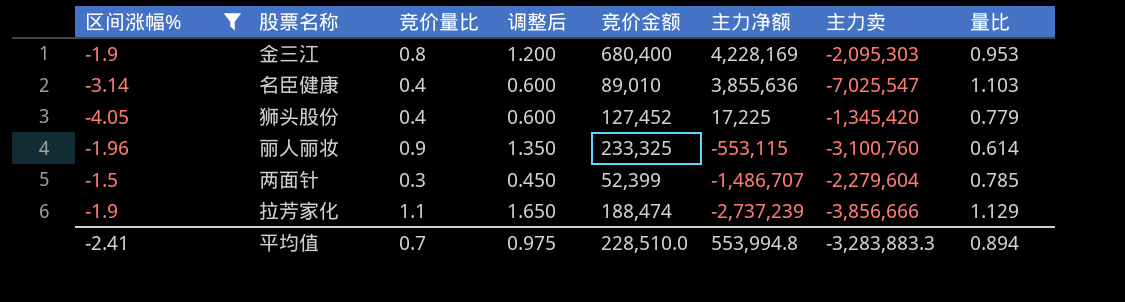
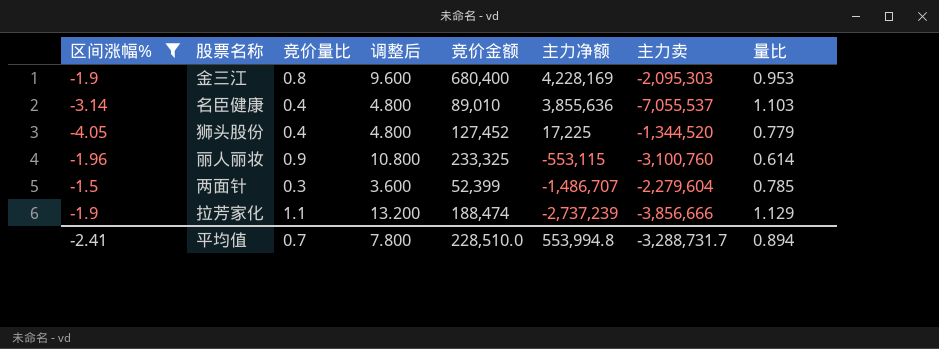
column 调整后 | formula: [竞价量比] * 1.5 -> [竞价量比] * 12
名臣健康 | 主力卖: -7,025,547 -> -7,055,537
狮头股份 | 主力卖: -1,345,420 -> -1,344,520
平均值 | 调整后: 0.975 -> 7.800
平均值 | 主力卖: -3,283,883.3 -> -3,288,731.7

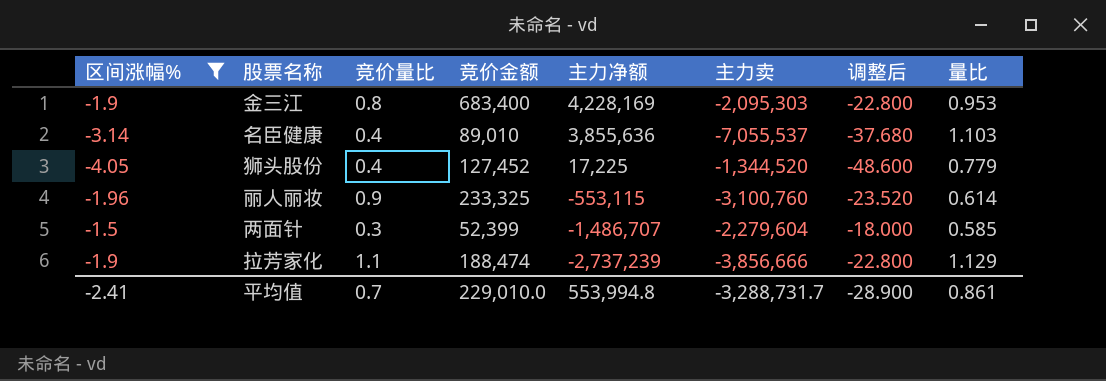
column 调整后 | formula: [竞价量比] * 12 -> [区间涨幅%] * 12
column 调整后 | position: 4 -> 7
金三江 | 竞价金额: 680,400 -> 683,400
两面针 | 量比: 0.785 -> 0.585
平均值 | 竞价金额: 228,510.0 -> 229,010.0
平均值 | 调整后: 7.800 -> -28.900
平均值 | 量比: 0.894 -> 0.861

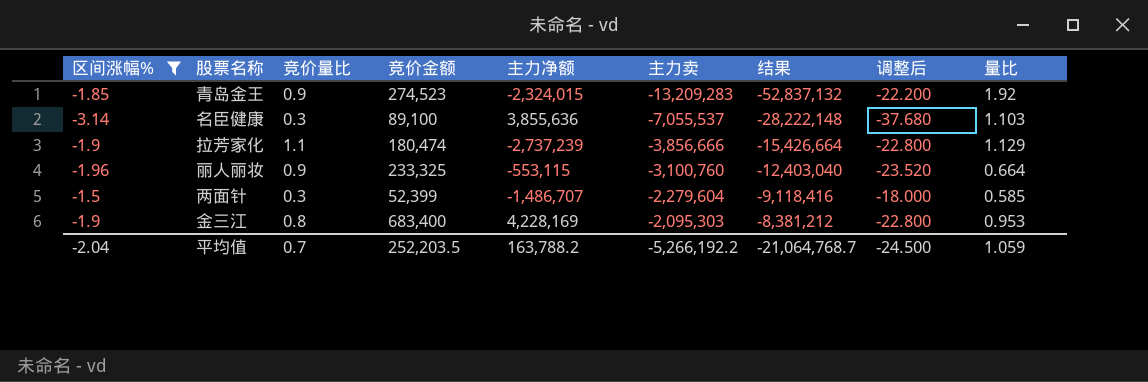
row order: 主力净额 descending -> 主力卖 ascending
column 结果 | formula: none -> [主力卖] * 4
row 狮头股份: -4.05 | 0.4 | 127,452 | 17,225 | -1,344,520 | -48.600 | 0.779 -> none
row 青岛金王: none -> -1.85 | 0.9 | 274,523 | -2,324,015 | -13,209,283 | -52,837,132 | -22.200 | 1.92
名臣健康 | 竞价量比: 0.4 -> 0.3
名臣健康 | 竞价金额: 89,010 -> 89,100
拉芳家化 | 竞价金额: 188,474 -> 180,474
丽人丽妆 | 量比: 0.614 -> 0.664
平均值 | 区间涨幅%: -2.41 -> -2.04
平均值 | 竞价金额: 229,010.0 -> 252,203.5
平均值 | 主力净额: 553,994.8 -> 163,788.2
平均值 | 主力卖: -3,288,731.7 -> -5,266,192.2
平均值 | 调整后: -28.900 -> -24.500
平均值 | 量比: 0.861 -> 1.059

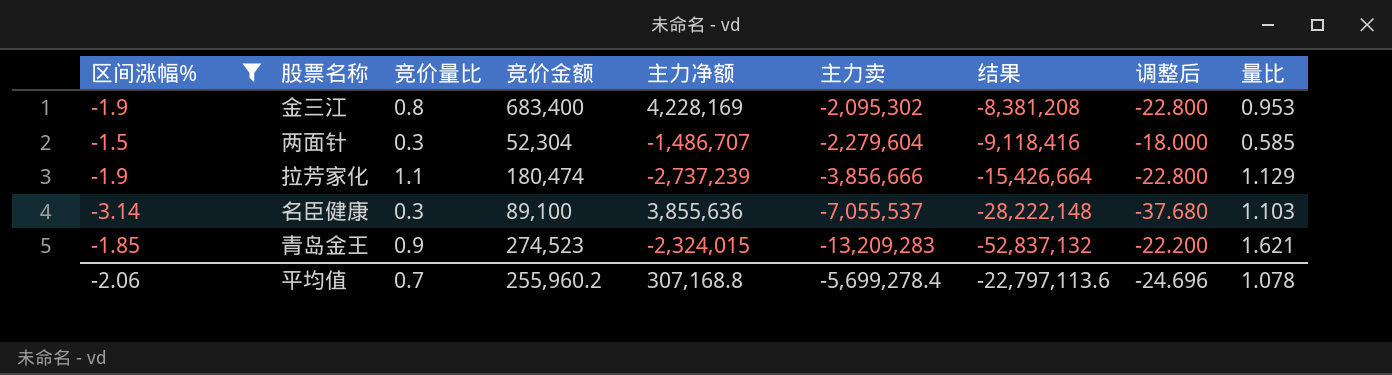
row order: 主力卖 ascending -> 主力卖 descending
row 丽人丽妆: -1.96 | 0.9 | 233,325 | -553,115 | -3,100,760 | -12,403,040 | -23.520 | 0.664 -> none
金三江 | 主力卖: -2,095,303 -> -2,095,302
金三江 | 结果: -8,381,212 -> -8,381,208
两面针 | 竞价金额: 52,399 -> 52,304
青岛金王 | 量比: 1.92 -> 1.621
平均值 | 区间涨幅%: -2.04 -> -2.06
平均值 | 竞价金额: 252,203.5 -> 255,960.2
平均值 | 主力净额: 163,788.2 -> 307,168.8
平均值 | 主力卖: -5,266,192.2 -> -5,699,278.4
平均值 | 结果: -21,064,768.7 -> -22,797,113.6
平均值 | 调整后: -24.500 -> -24.696
平均值 | 量比: 1.059 -> 1.078

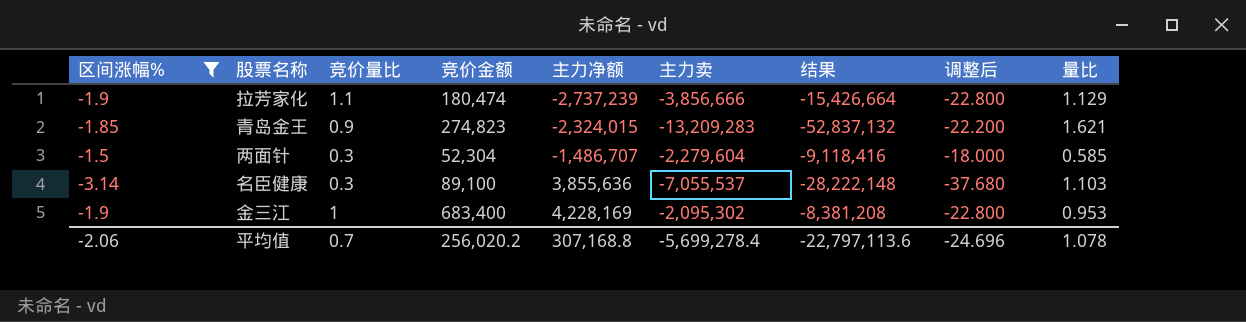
row order: 主力卖 descending -> 主力净额 ascending
青岛金王 | 竞价金额: 274,523 -> 274,823
金三江 | 竞价量比: 0.8 -> 1
平均值 | 竞价金额: 255,960.2 -> 256,020.2

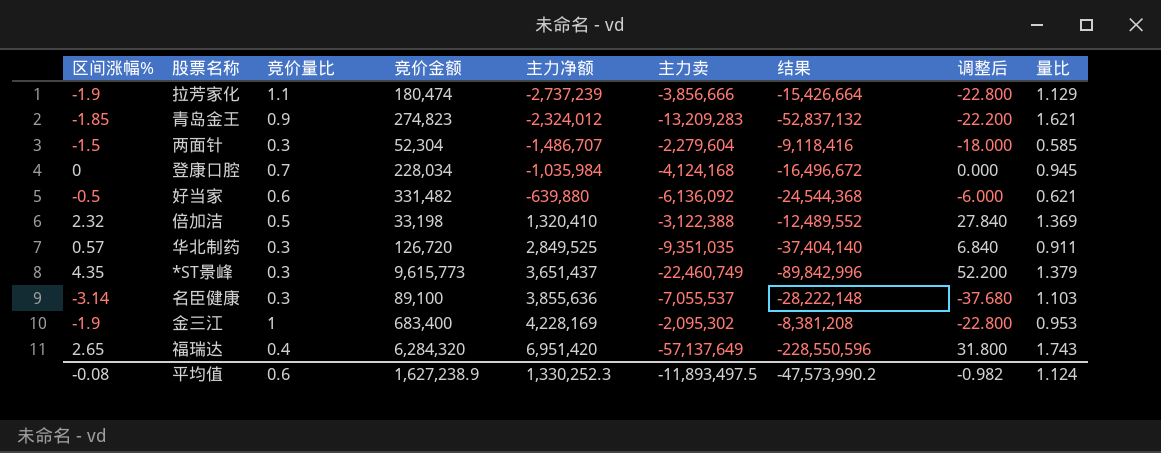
filter: 区间涨幅% <= -1.5 -> none
青岛金王 | 主力净额: -2,324,015 -> -2,324,012
平均值 | 区间涨幅%: -2.06 -> -0.08
平均值 | 竞价量比: 0.7 -> 0.6
平均值 | 竞价金额: 256,020.2 -> 1,627,238.9
平均值 | 主力净额: 307,168.8 -> 1,330,252.3
平均值 | 主力卖: -5,699,278.4 -> -11,893,497.5
平均值 | 结果: -22,797,113.6 -> -47,573,990.2
平均值 | 调整后: -24.696 -> -0.982
平均值 | 量比: 1.078 -> 1.124

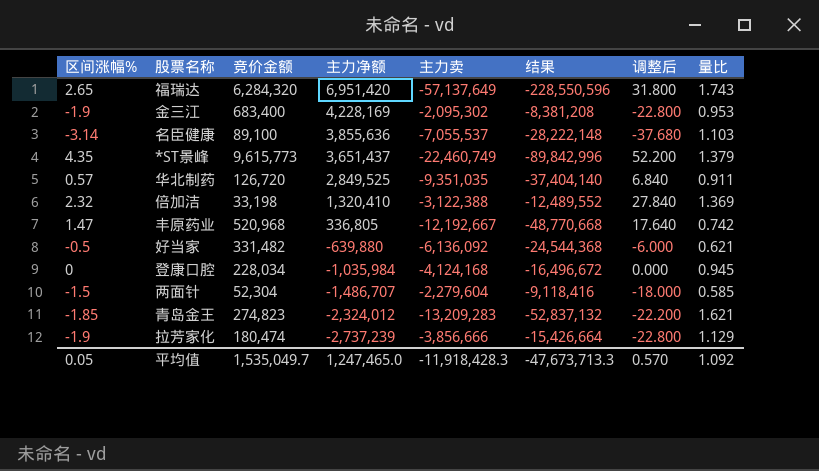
row order: 主力净额 ascending -> 主力净额 descending
column 竞价量比 | position: 3 -> none
row 丰原药业: none -> 1.47 | 520,968 | 336,805 | -12,192,667 | -48,770,668 | 17.640 | 0.742
平均值 | 区间涨幅%: -0.08 -> 0.05
平均值 | 竞价金额: 1,627,238.9 -> 1,535,049.7
平均值 | 主力净额: 1,330,252.3 -> 1,247,465.0
平均值 | 主力卖: -11,893,497.5 -> -11,918,428.3
平均值 | 结果: -47,573,990.2 -> -47,673,713.3
平均值 | 调整后: -0.982 -> 0.570
平均值 | 量比: 1.124 -> 1.092

